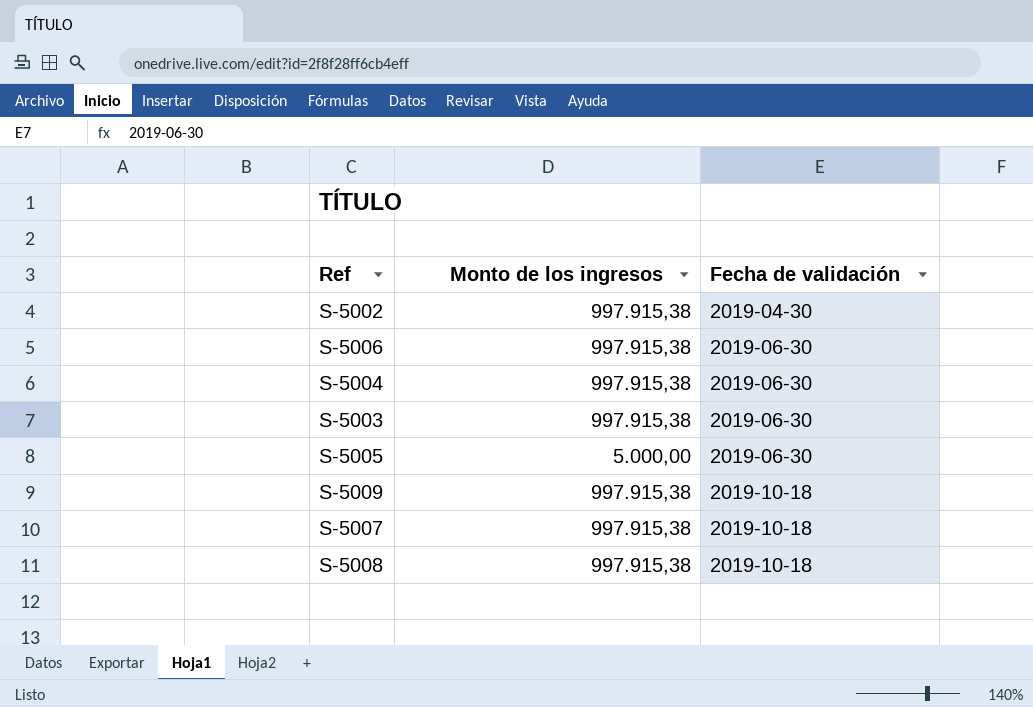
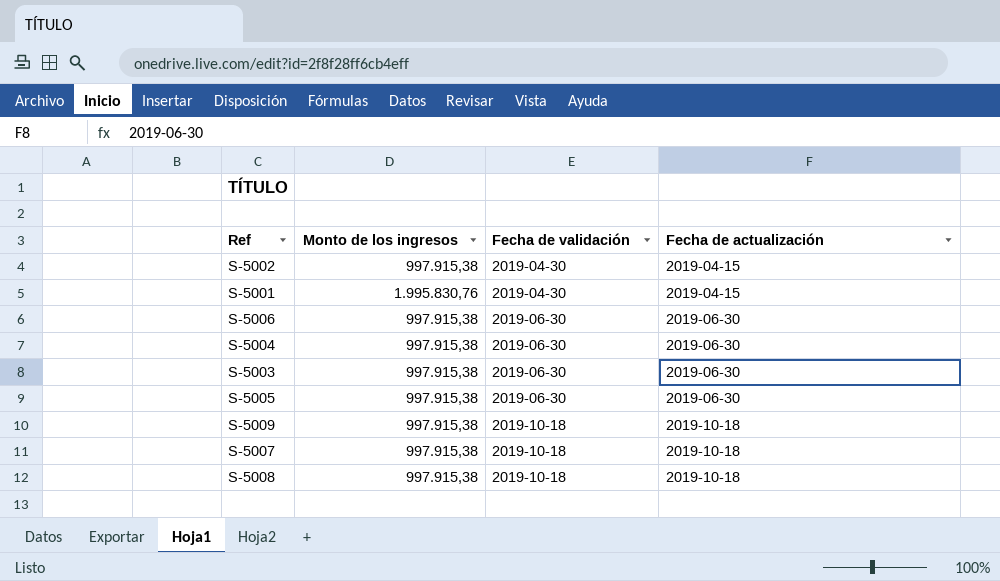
column Fecha de actualización | position: none -> 4
row S-5001: none -> 1.995.830,76 | 2019-04-30 | 2019-04-15
S-5005 | Monto de los ingresos: 5.000,00 -> 997.915,38

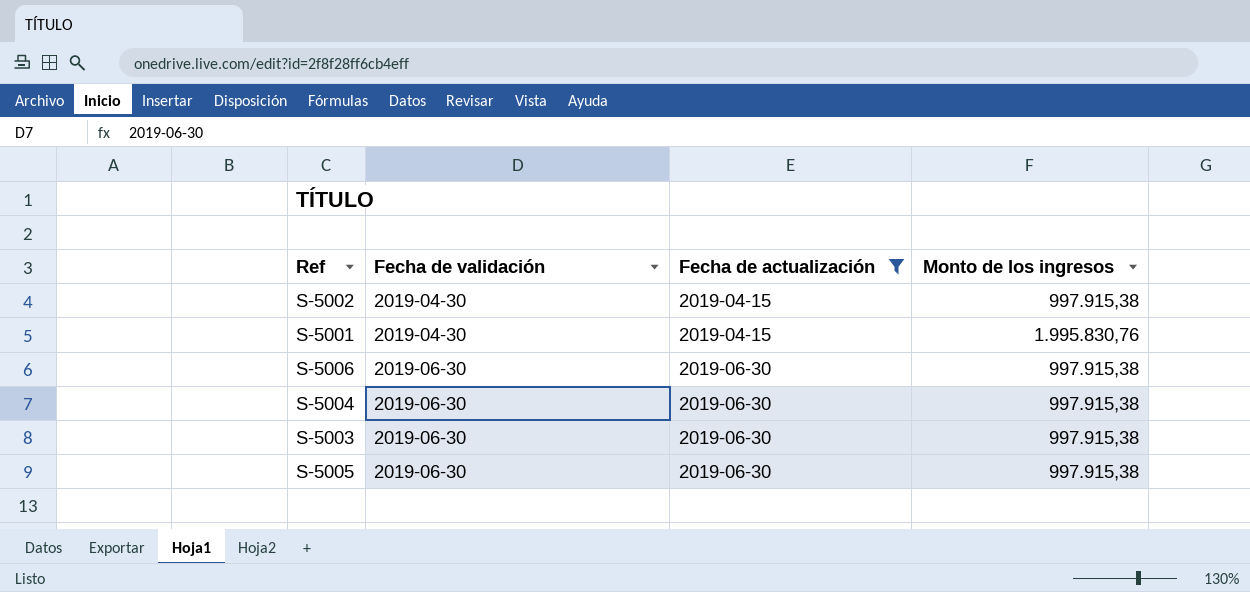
filter: none -> Fecha de actualización != 2019-10-18
column Monto de los ingresos | position: 2 -> 4

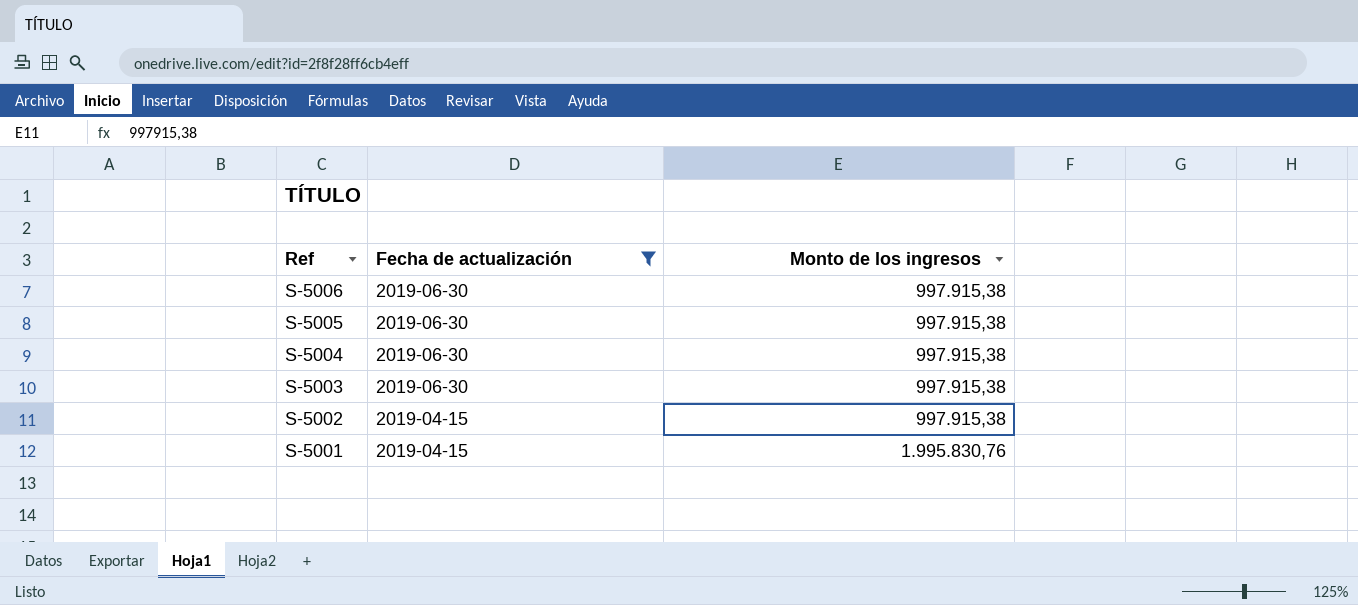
row order: Fecha de validación ascending -> Ref descending
column Fecha de validación | position: 2 -> none

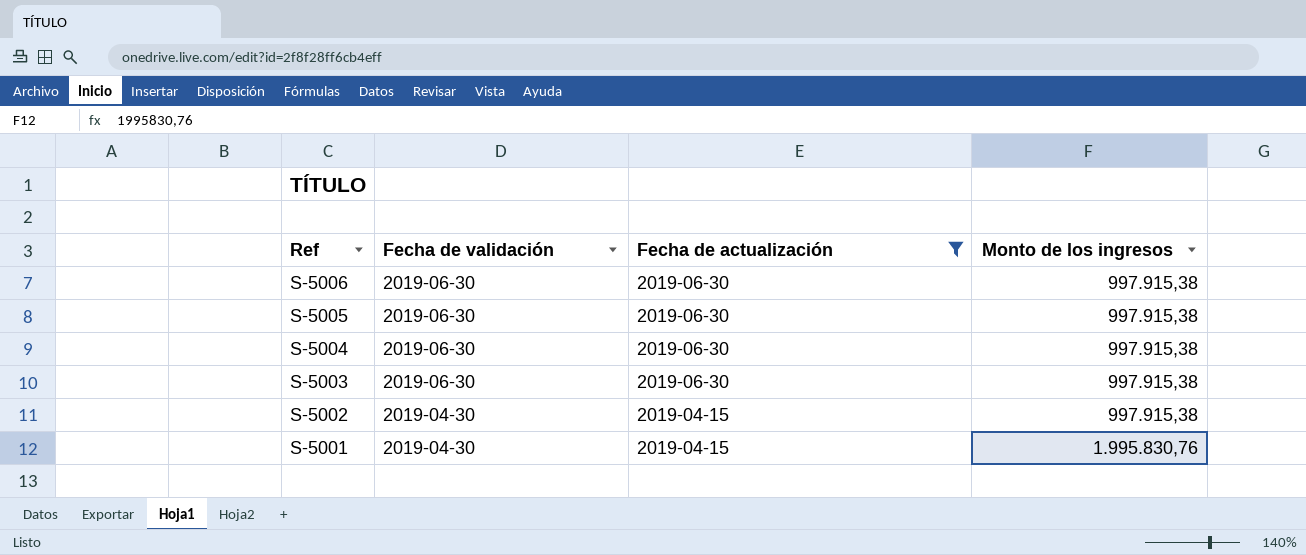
column Fecha de validación | position: none -> 2

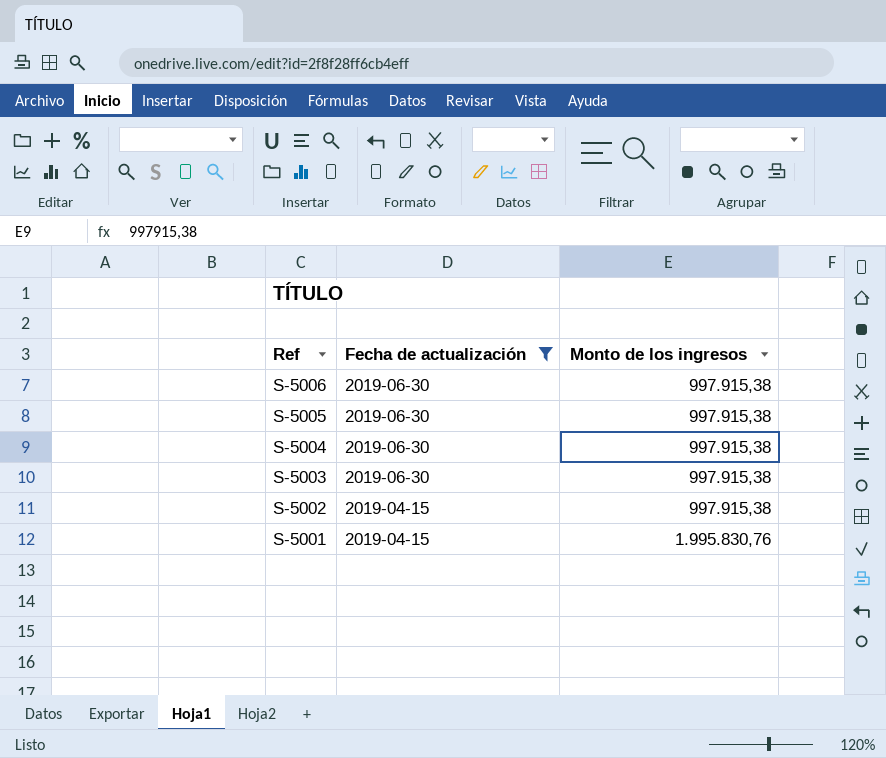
column Fecha de validación | position: 2 -> none

